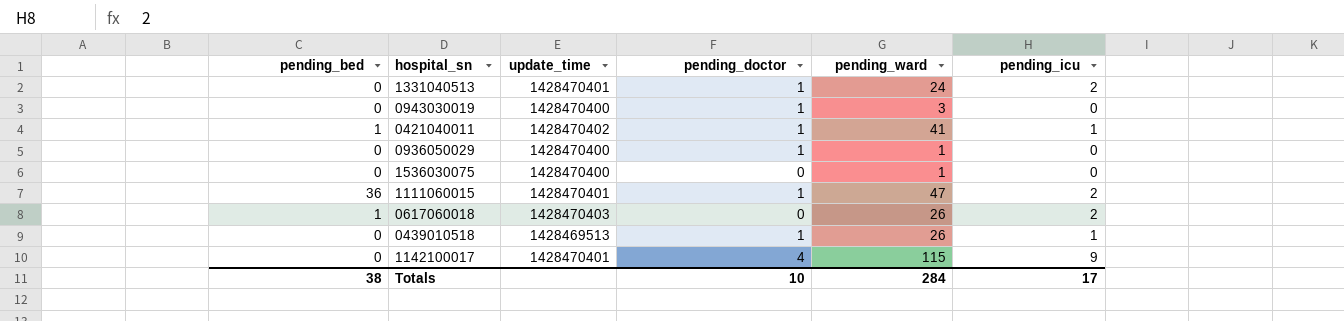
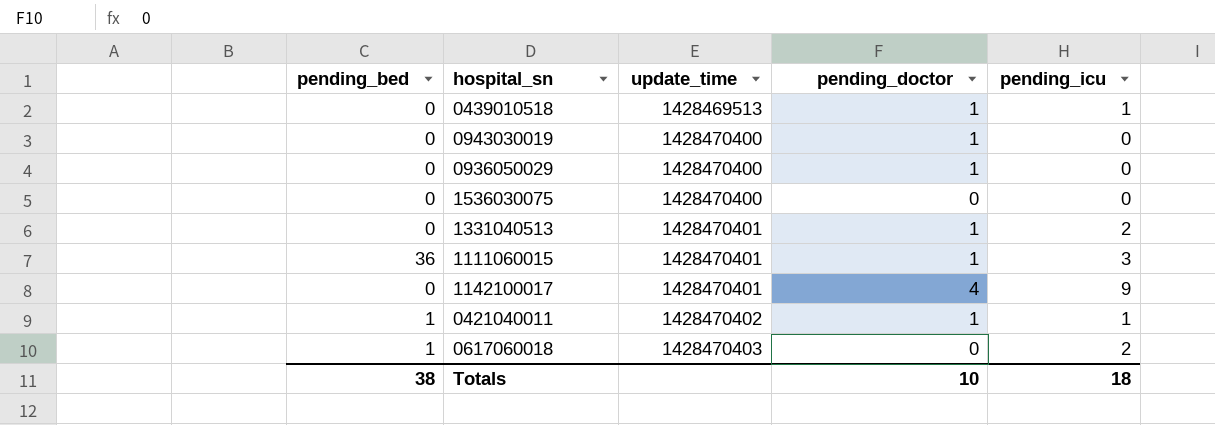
row order: none -> update_time ascending
column pending_ward | position: 5 -> none
1111060015 | pending_icu: 2 -> 3
Totals | pending_icu: 17 -> 18

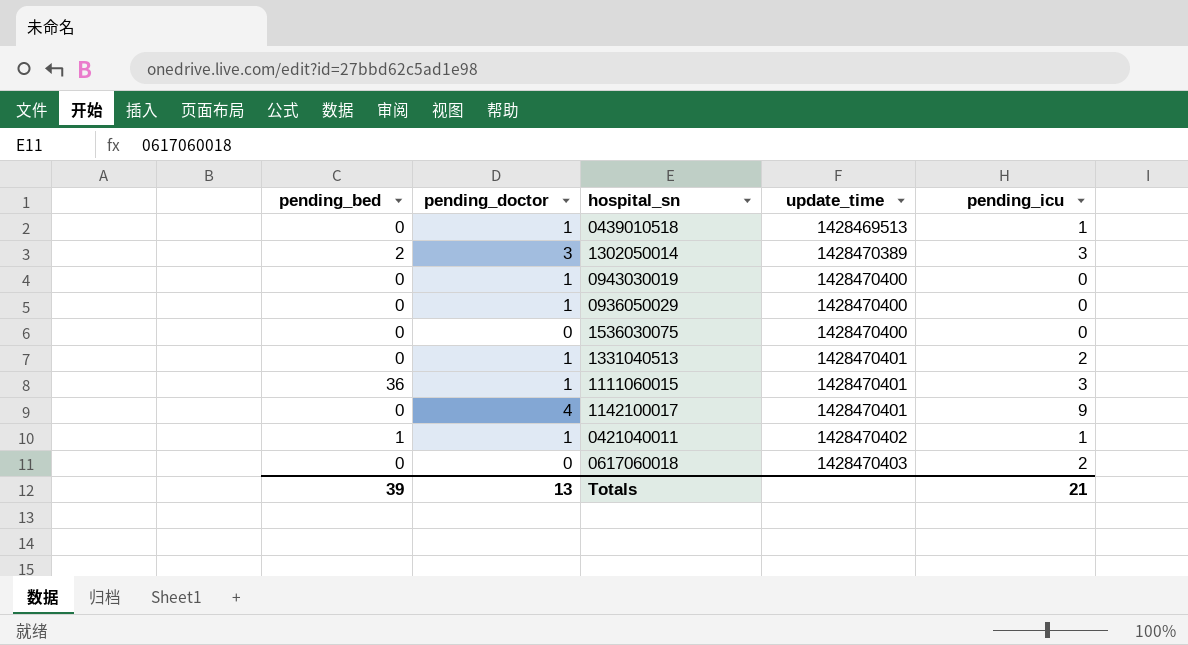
column pending_doctor | position: 4 -> 2
row 1302050014: none -> 2 | 3 | 1428470389 | 3
0617060018 | pending_bed: 1 -> 0
Totals | pending_bed: 38 -> 39
Totals | pending_doctor: 10 -> 13
Totals | pending_icu: 18 -> 21

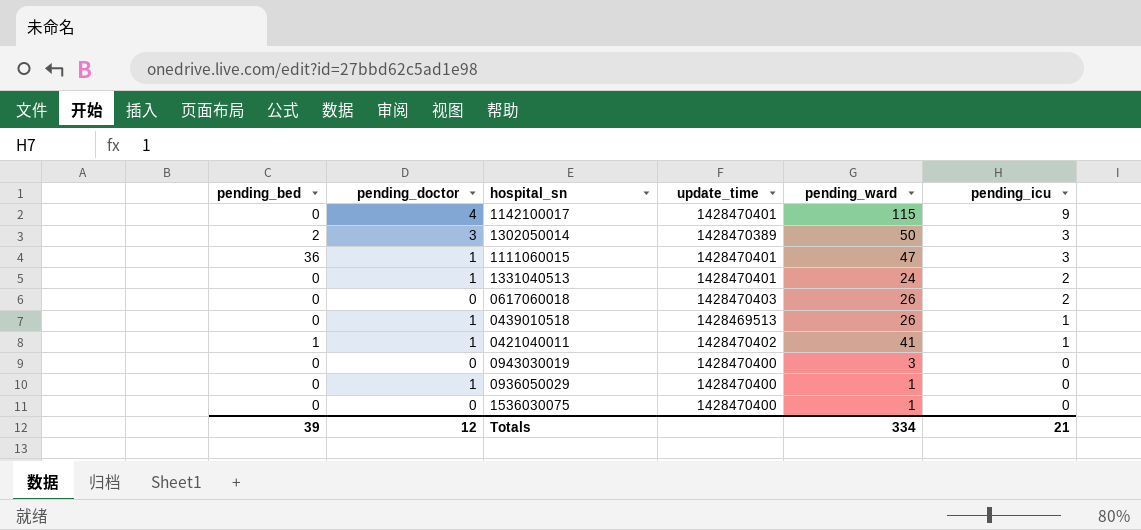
row order: update_time ascending -> pending_icu descending
column pending_ward | position: none -> 5
0943030019 | pending_doctor: 1 -> 0
Totals | pending_doctor: 13 -> 12

